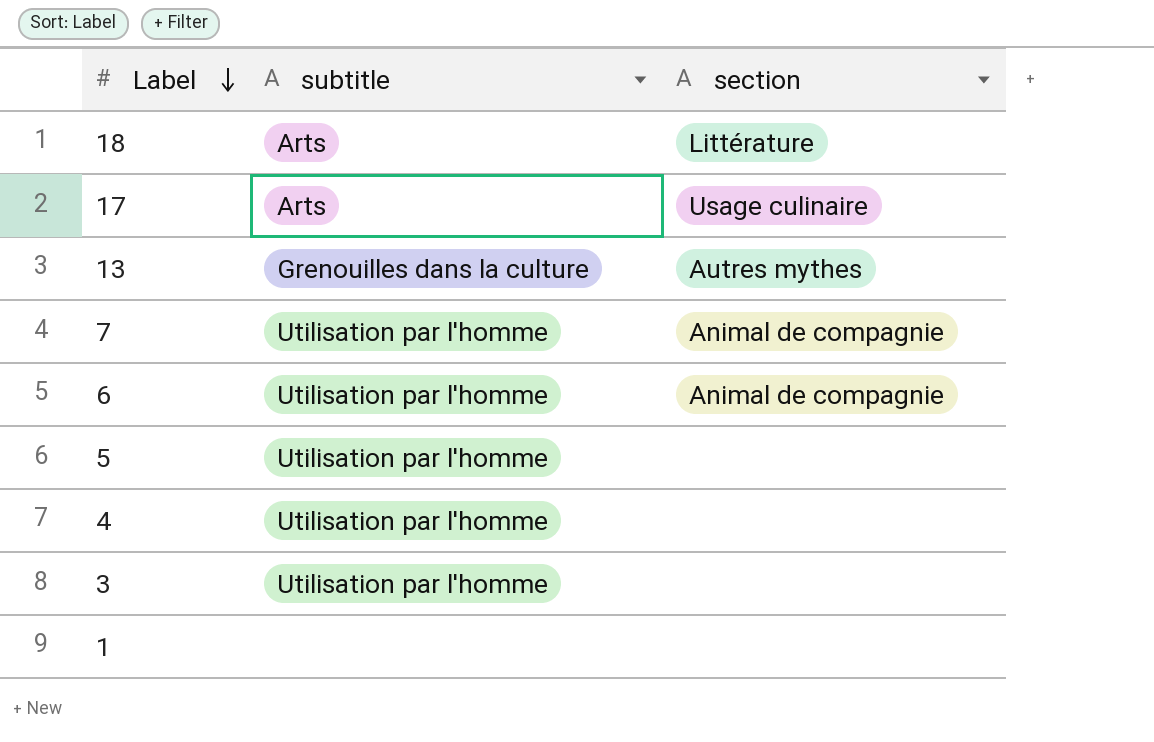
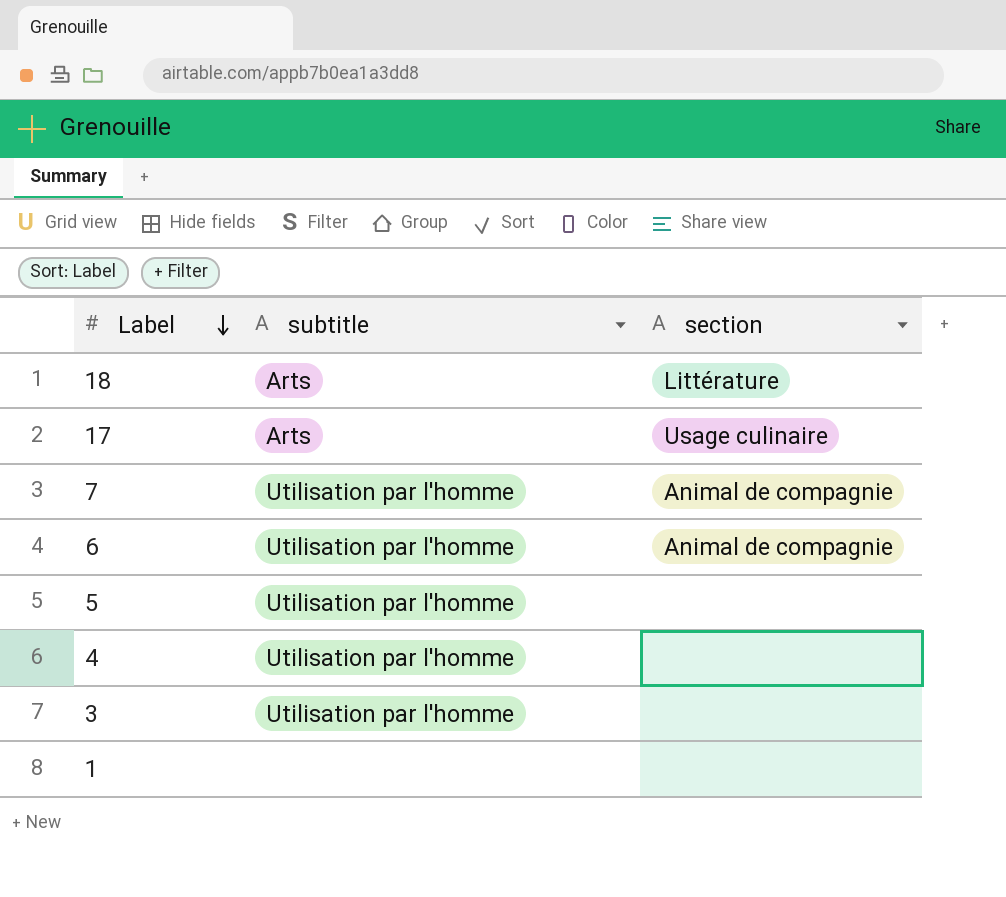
row 13: Grenouilles dans la culture | Autres mythes -> none

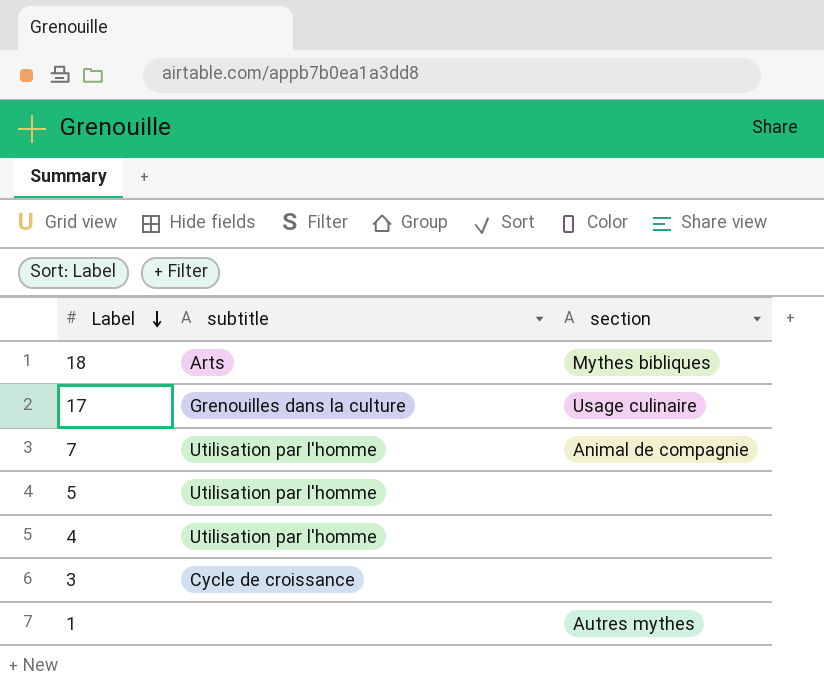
row 6: Utilisation par l'homme | Animal de compagnie -> none
18 | section: Littérature -> Mythes bibliques
17 | subtitle: Arts -> Grenouilles dans la culture
3 | subtitle: Utilisation par l'homme -> Cycle de croissance
1 | section: none -> Autres mythes

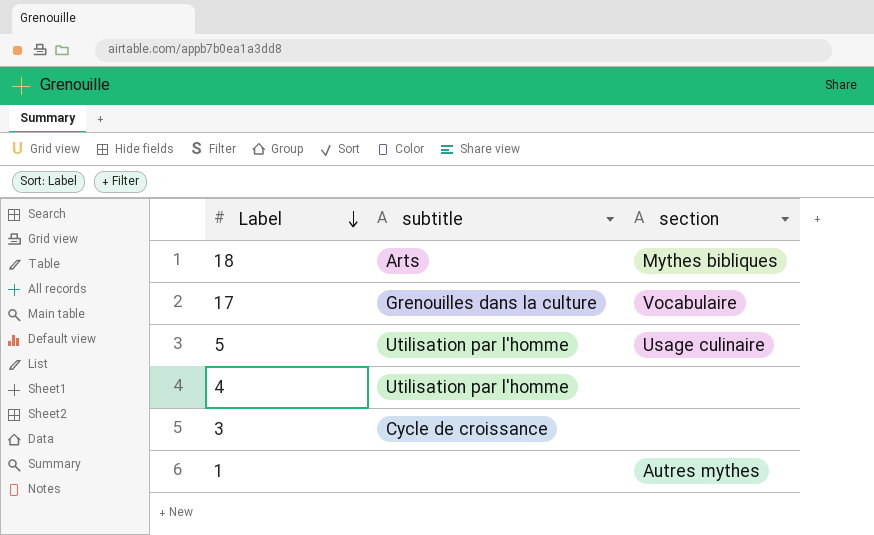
row 7: Utilisation par l'homme | Animal de compagnie -> none
17 | section: Usage culinaire -> Vocabulaire
5 | section: none -> Usage culinaire

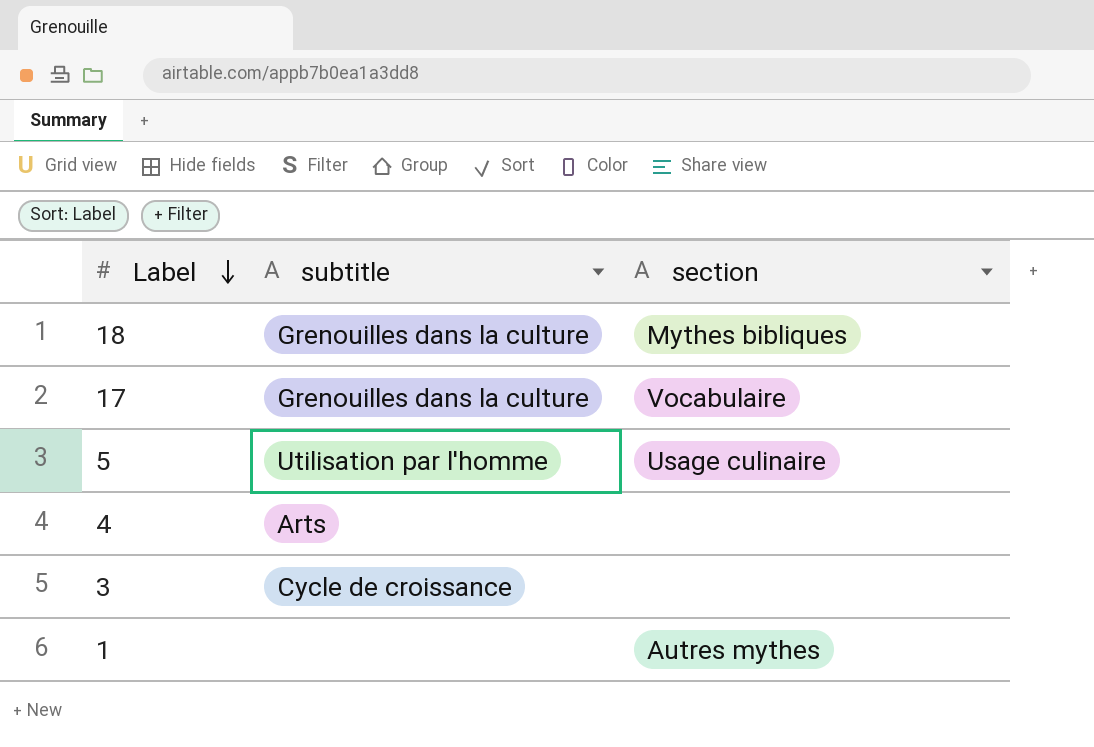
18 | subtitle: Arts -> Grenouilles dans la culture
4 | subtitle: Utilisation par l'homme -> Arts

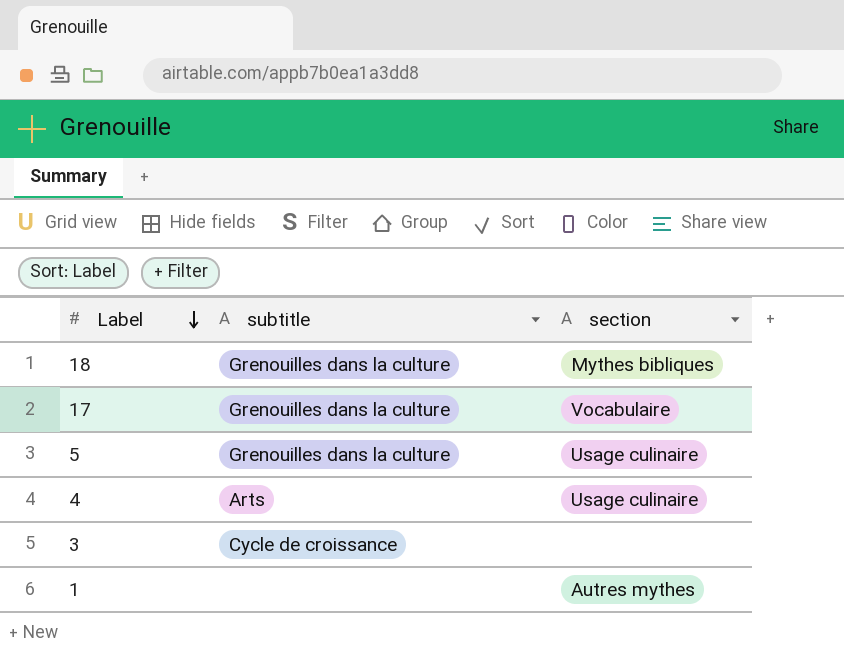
5 | subtitle: Utilisation par l'homme -> Grenouilles dans la culture
4 | section: none -> Usage culinaire

